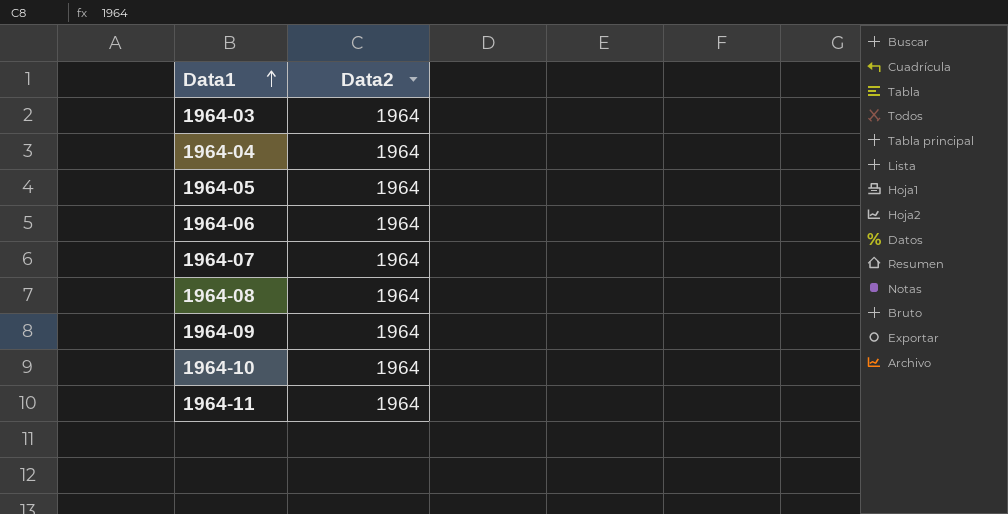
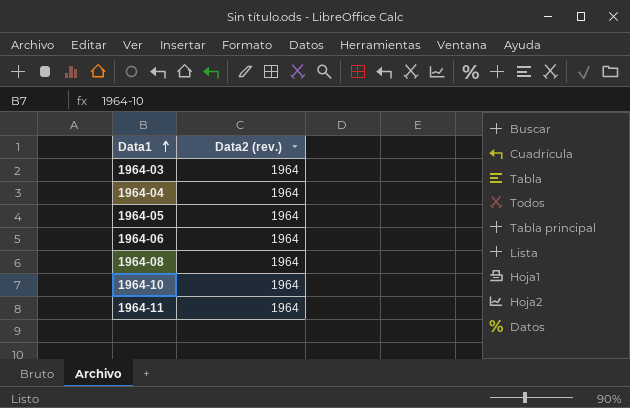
column name: Data2 -> Data2 (rev.)
row 1964-07: 1964 -> none
row 1964-09: 1964 -> none

